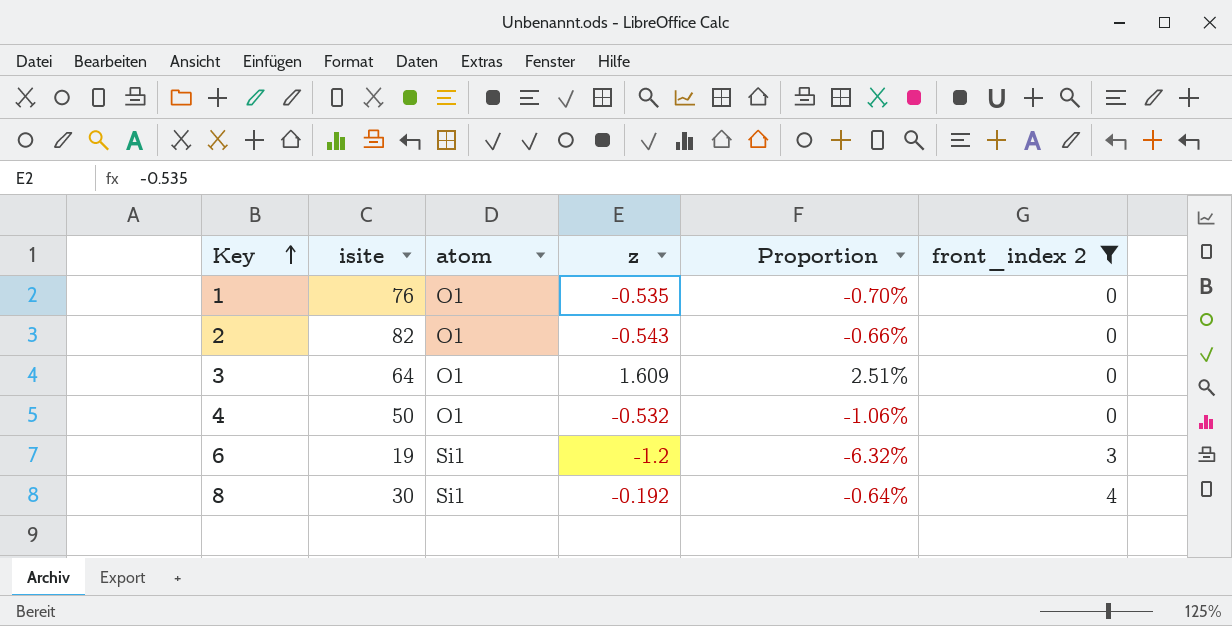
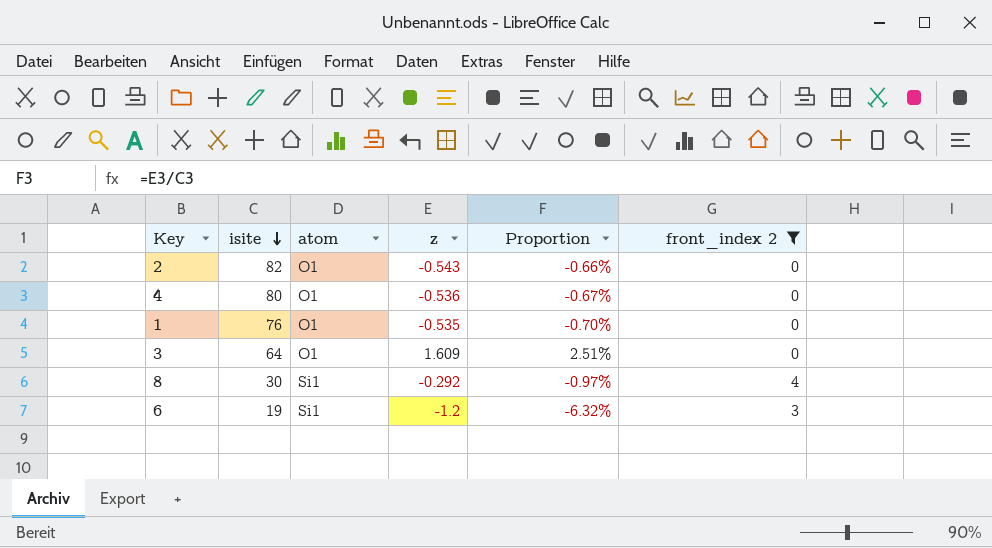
row order: Key ascending -> isite descending
4 | isite: 50 -> 80
4 | z: -0.532 -> -0.536
4 | Proportion: -1.06% -> -0.67%
8 | z: -0.192 -> -0.292
8 | Proportion: -0.64% -> -0.97%

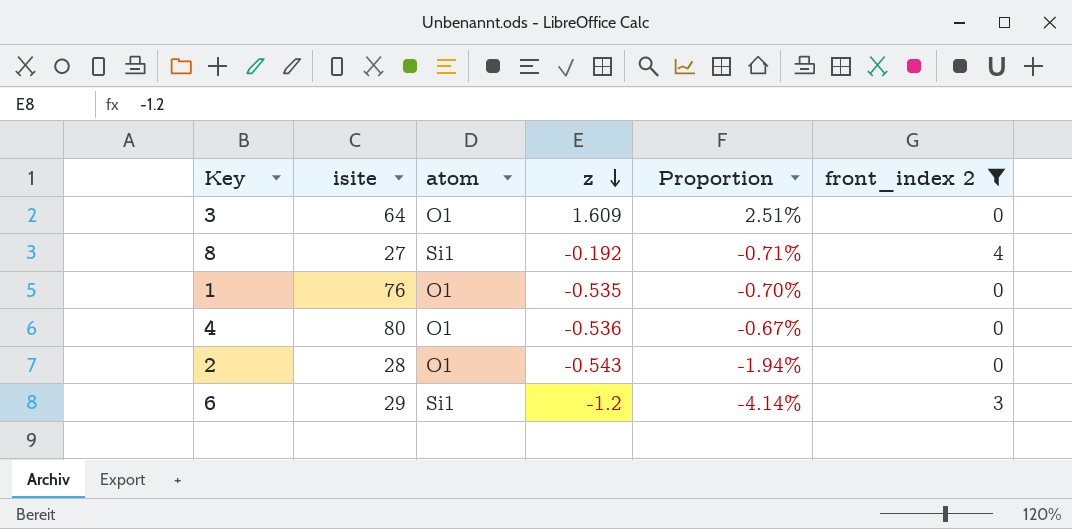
row order: isite descending -> z descending
8 | isite: 30 -> 27
8 | z: -0.292 -> -0.192
8 | Proportion: -0.97% -> -0.71%
2 | isite: 82 -> 28
2 | Proportion: -0.66% -> -1.94%
6 | isite: 19 -> 29
6 | Proportion: -6.32% -> -4.14%

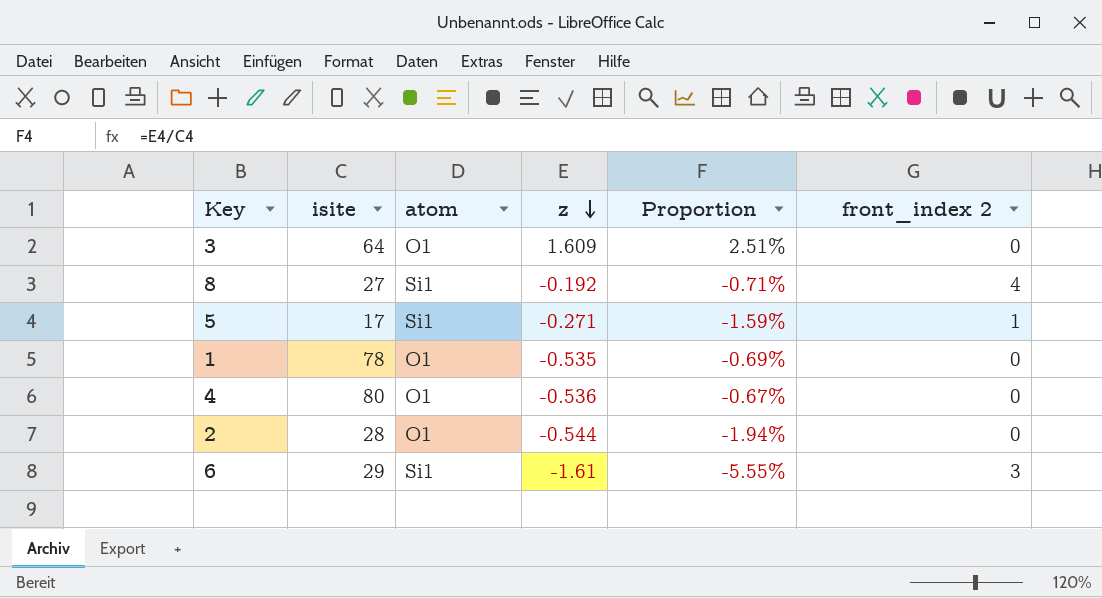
filter: front_index 2 != 1 -> none
1 | isite: 76 -> 78
1 | Proportion: -0.70% -> -0.69%
2 | z: -0.543 -> -0.544
6 | z: -1.2 -> -1.61
6 | Proportion: -4.14% -> -5.55%

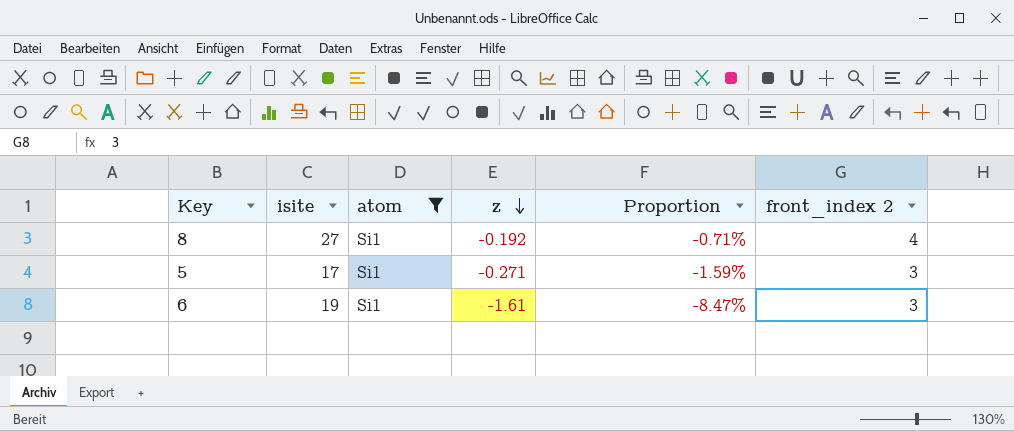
filter: none -> atom = Si1
5 | front_index 2: 1 -> 3
6 | isite: 29 -> 19
6 | Proportion: -5.55% -> -8.47%

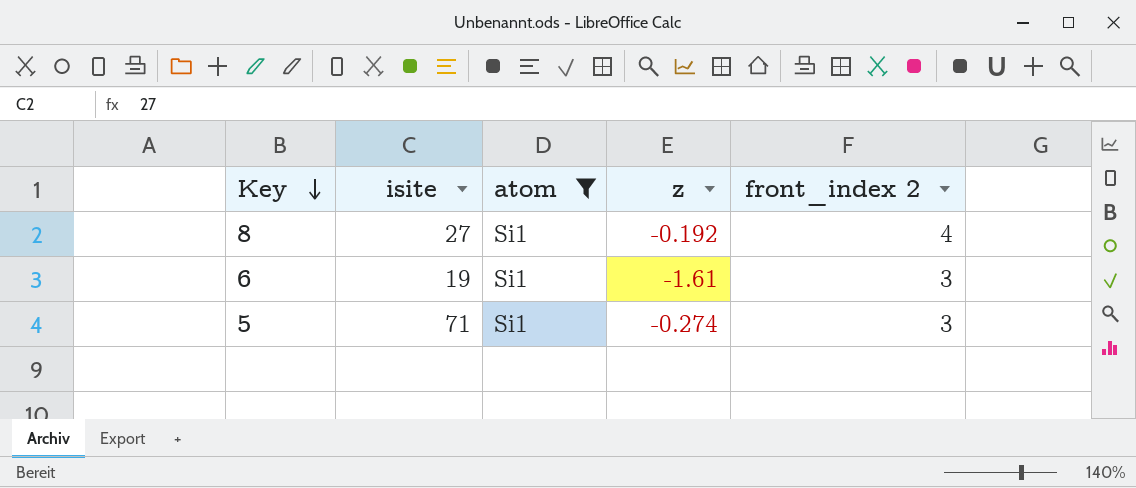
row order: z descending -> Key descending
column Proportion | formula: [z] / [isite] -> none
5 | isite: 17 -> 71
5 | z: -0.271 -> -0.274

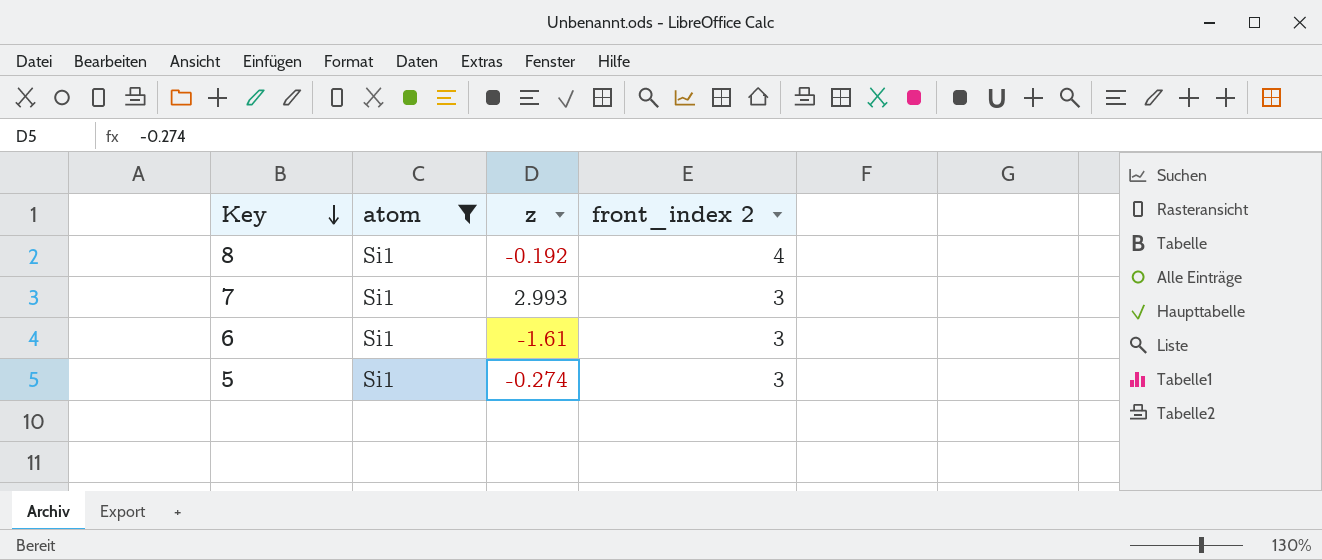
column isite | position: 2 -> none
row 7: none -> Si1 | 2.993 | 3

